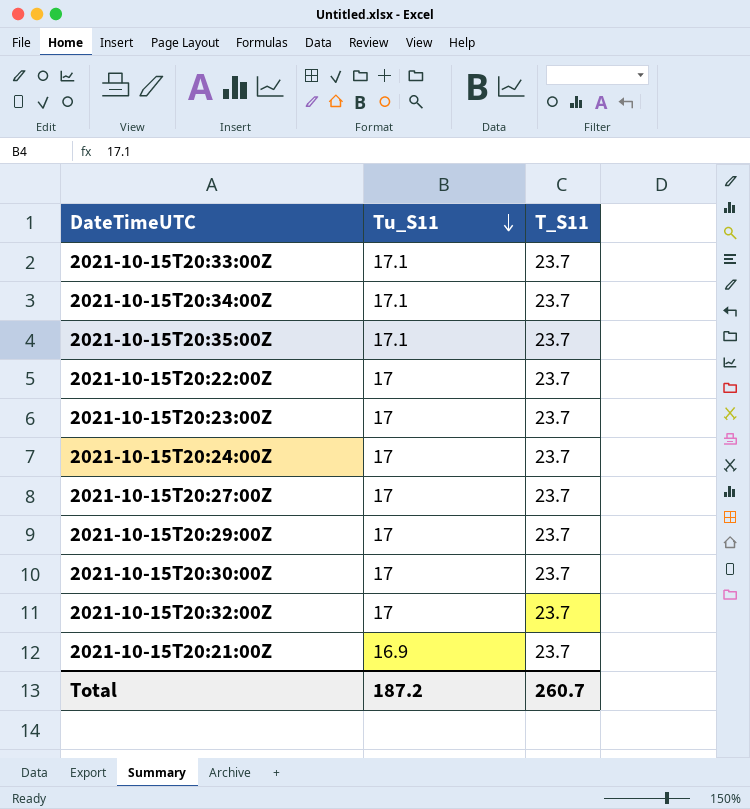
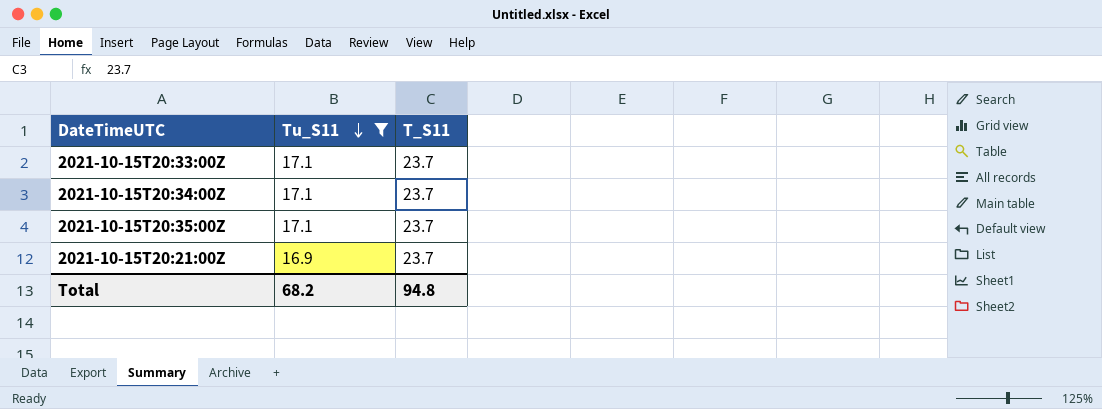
filter: none -> Tu_S11 != 17
Total | Tu_S11: 187.2 -> 68.2
Total | T_S11: 260.7 -> 94.8

